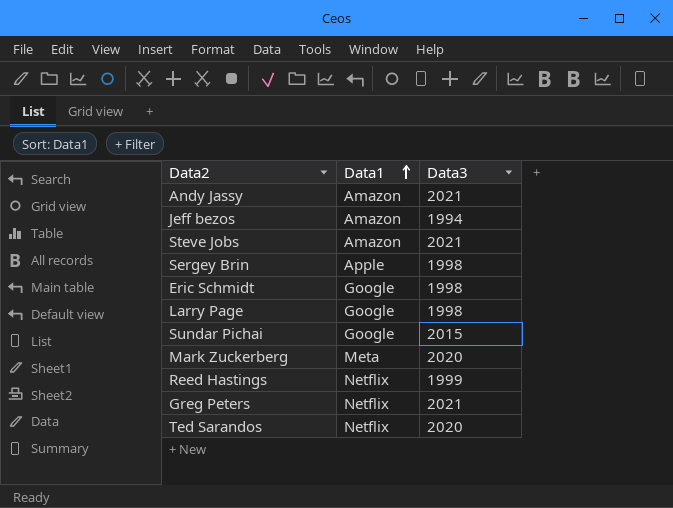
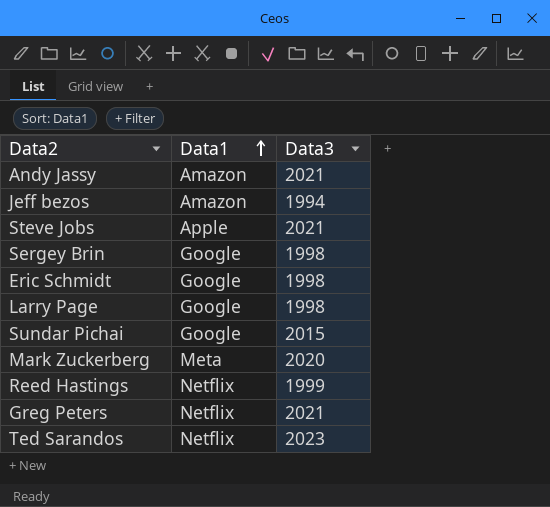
Steve Jobs | Data1: Amazon -> Apple
Sergey Brin | Data1: Apple -> Google
Ted Sarandos | Data3: 2020 -> 2023

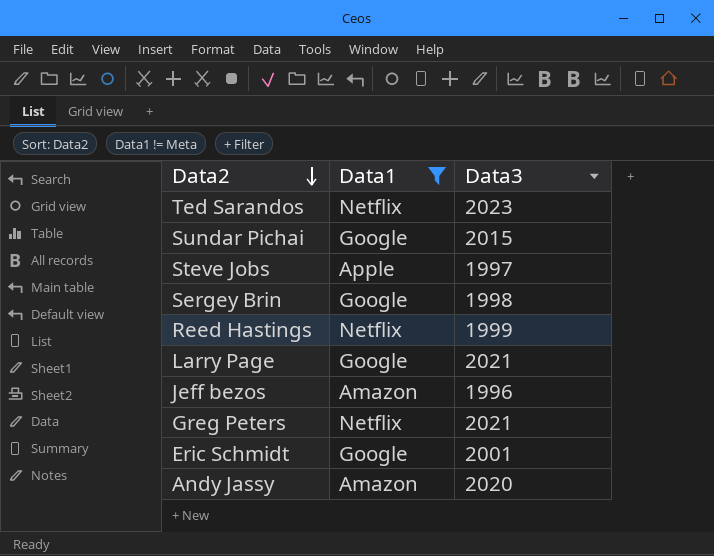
filter: none -> Data1 != Meta
row order: Data1 ascending -> Data2 descending
Steve Jobs | Data3: 2021 -> 1997
Larry Page | Data3: 1998 -> 2021
Jeff bezos | Data3: 1994 -> 1996
Eric Schmidt | Data3: 1998 -> 2001
Andy Jassy | Data3: 2021 -> 2020

